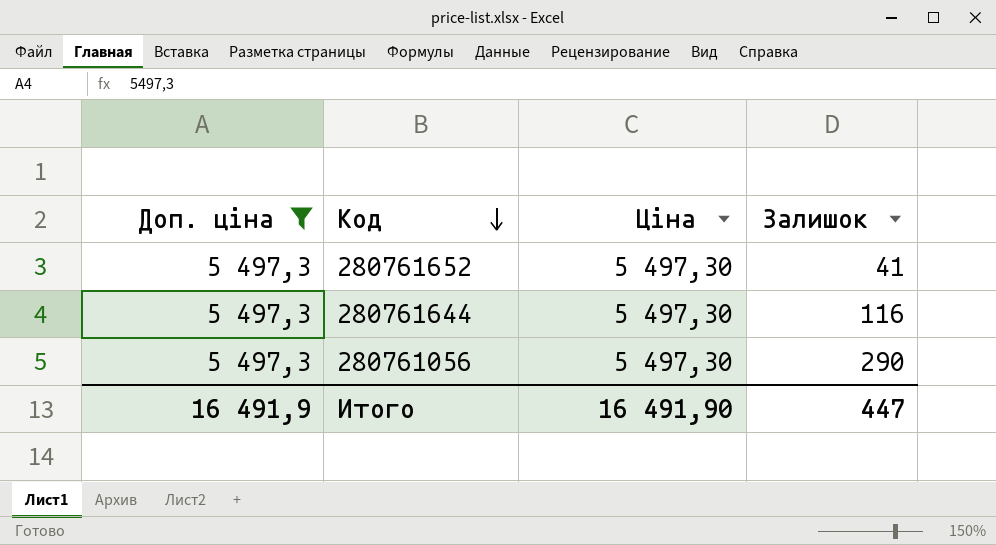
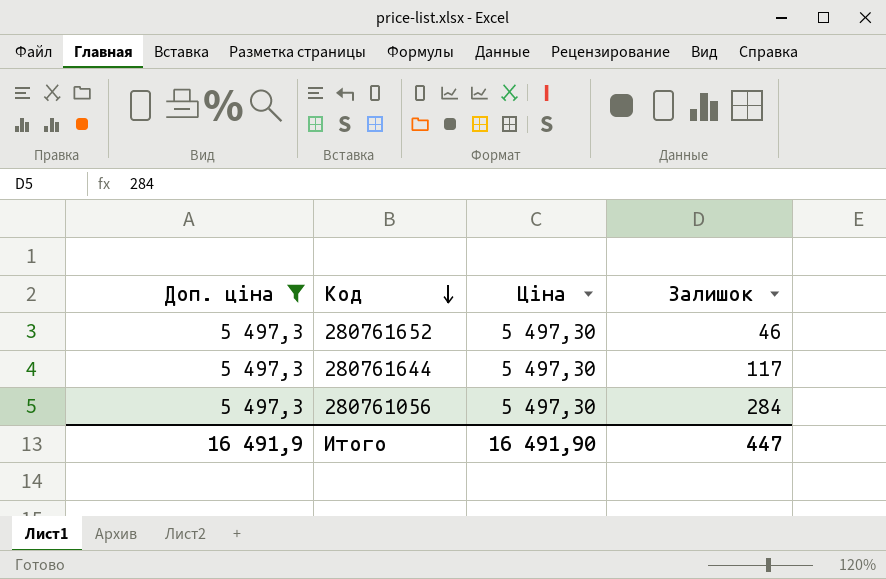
280761652 | Залишок: 41 -> 46
280761644 | Залишок: 116 -> 117
280761056 | Залишок: 290 -> 284

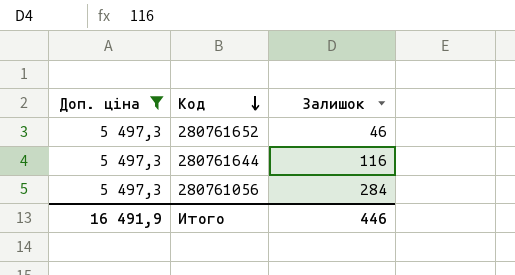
column Ціна | position: 3 -> none
280761644 | Залишок: 117 -> 116
Итого | Залишок: 447 -> 446

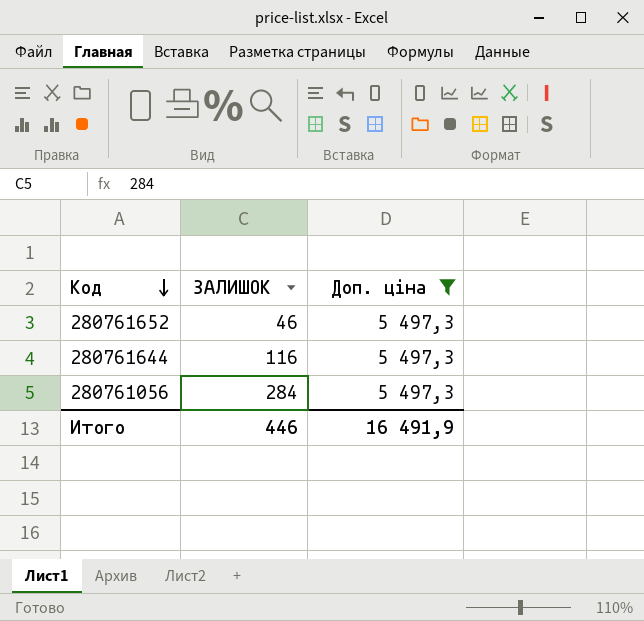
column name: Залишок -> ЗАЛИШОК
column Доп. ціна | position: 1 -> 3

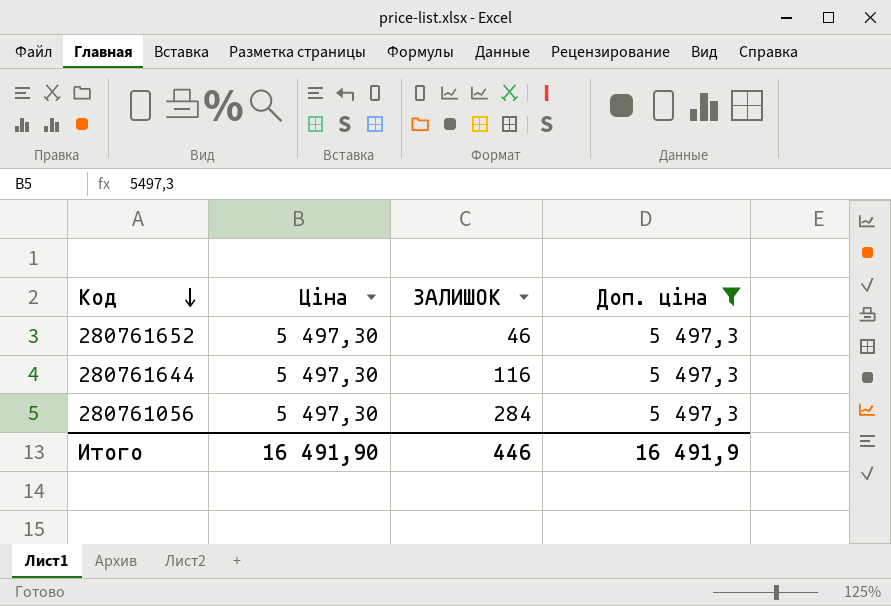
column Ціна | position: none -> 2

